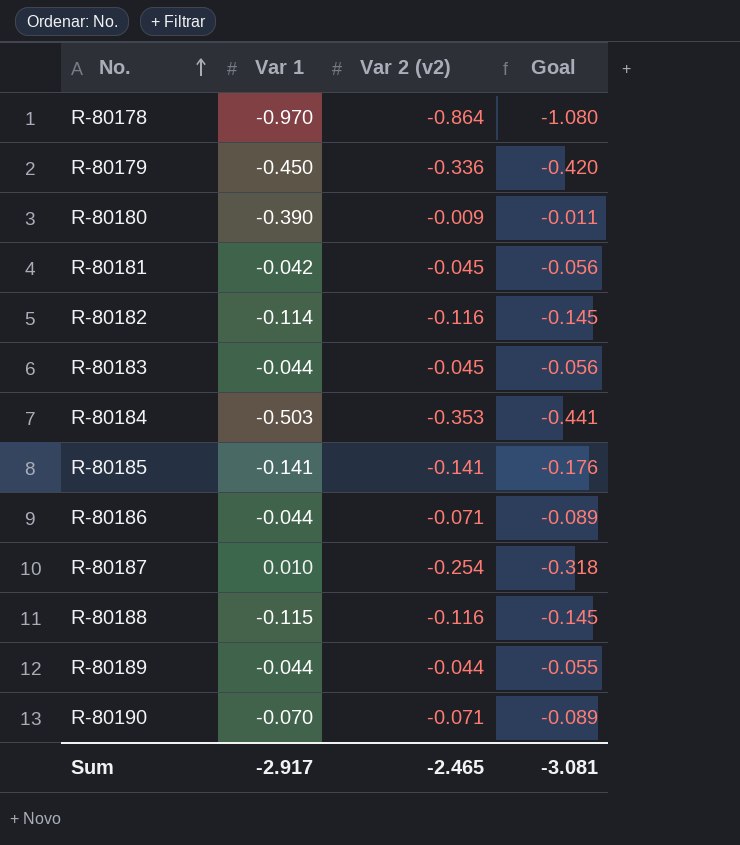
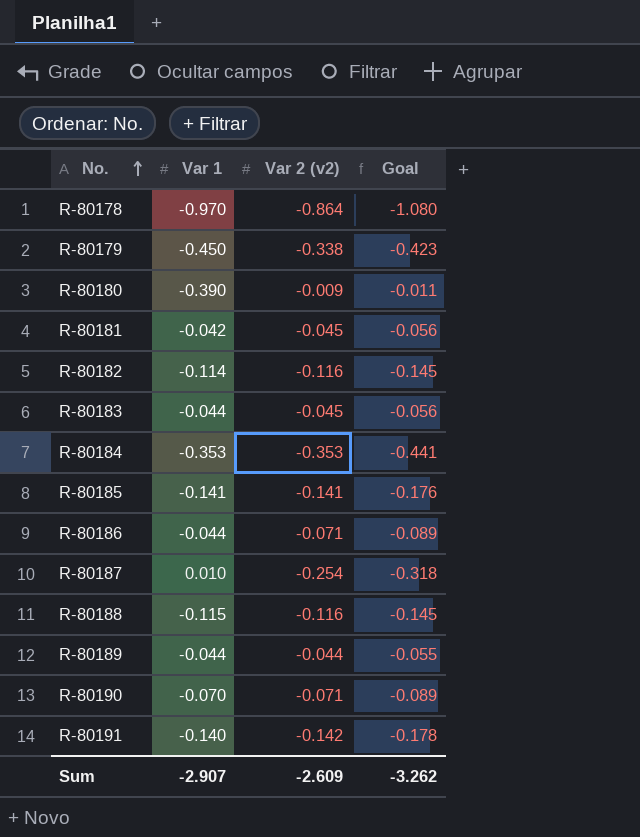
R-80179 | Var 2 (v2): -0.336 -> -0.338
R-80179 | Goal: -0.420 -> -0.423
R-80184 | Var 1: -0.503 -> -0.353
row R-80191: none -> -0.140 | -0.142 | -0.178
Sum | Var 1: -2.917 -> -2.907
Sum | Var 2 (v2): -2.465 -> -2.609
Sum | Goal: -3.081 -> -3.262

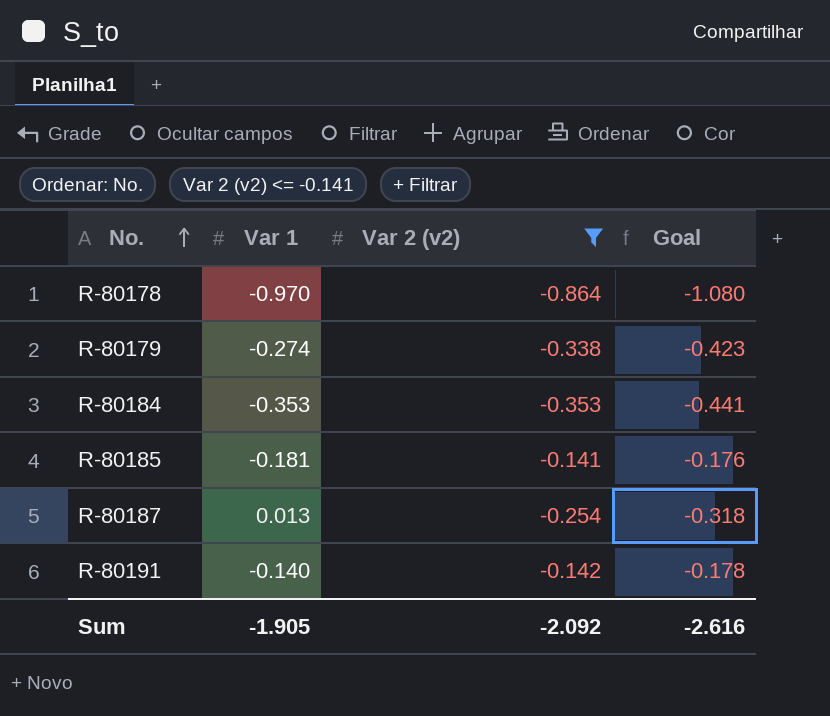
filter: none -> Var 2 (v2) <= -0.141
R-80179 | Var 1: -0.450 -> -0.274
R-80185 | Var 1: -0.141 -> -0.181
R-80187 | Var 1: 0.010 -> 0.013
Sum | Var 1: -2.907 -> -1.905
Sum | Var 2 (v2): -2.609 -> -2.092
Sum | Goal: -3.262 -> -2.616

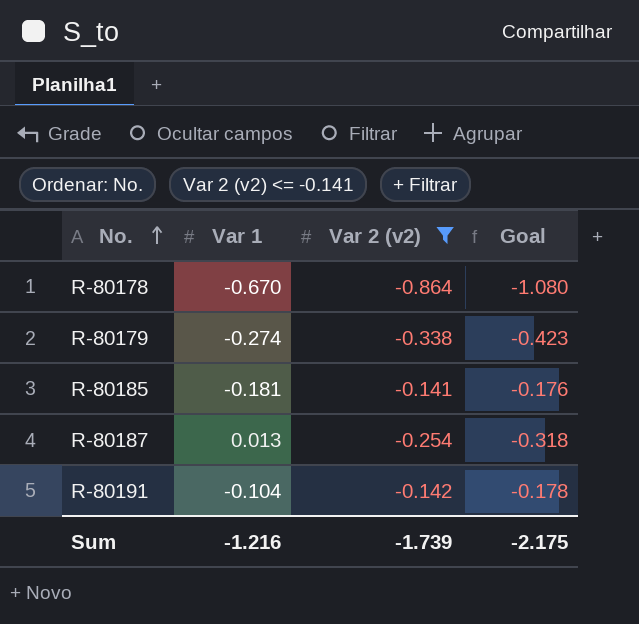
row R-80184: -0.353 | -0.353 | -0.441 -> none
R-80178 | Var 1: -0.970 -> -0.670
R-80191 | Var 1: -0.140 -> -0.104
Sum | Var 1: -1.905 -> -1.216
Sum | Var 2 (v2): -2.092 -> -1.739
Sum | Goal: -2.616 -> -2.175

